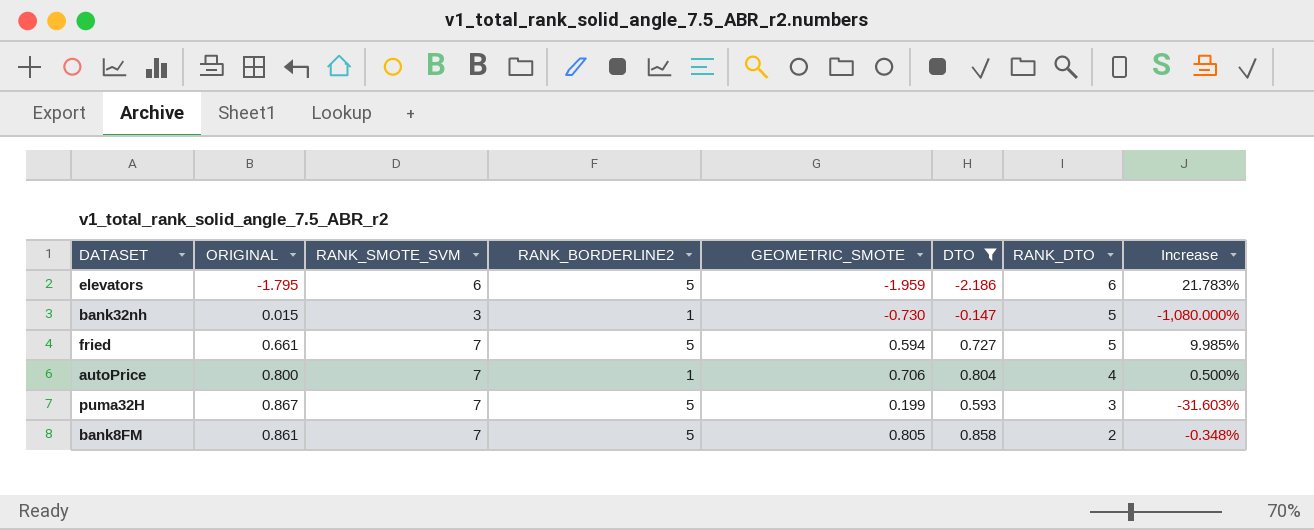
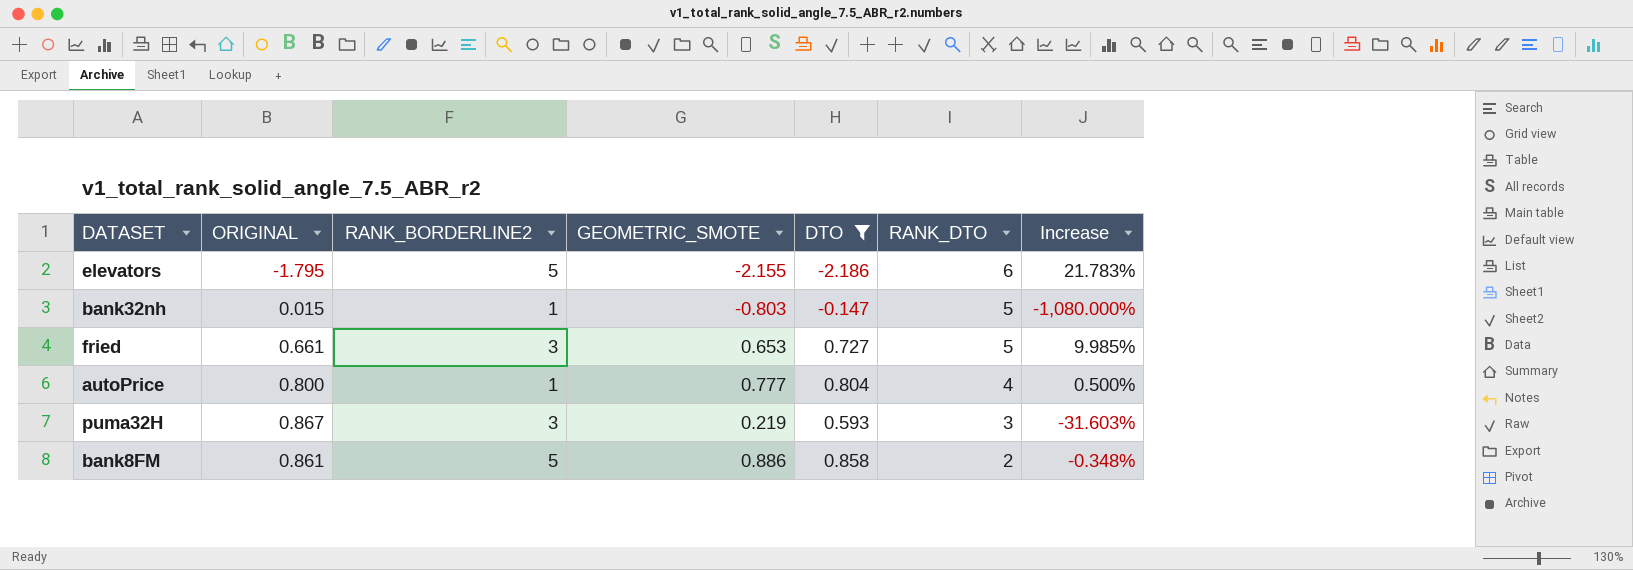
column RANK_SMOTE_SVM | position: 3 -> none
elevators | GEOMETRIC_SMOTE: -1.959 -> -2.155
bank32nh | GEOMETRIC_SMOTE: -0.730 -> -0.803
fried | RANK_BORDERLINE2: 5 -> 3
fried | GEOMETRIC_SMOTE: 0.594 -> 0.653
autoPrice | GEOMETRIC_SMOTE: 0.706 -> 0.777
puma32H | RANK_BORDERLINE2: 5 -> 3
puma32H | GEOMETRIC_SMOTE: 0.199 -> 0.219
bank8FM | GEOMETRIC_SMOTE: 0.805 -> 0.886

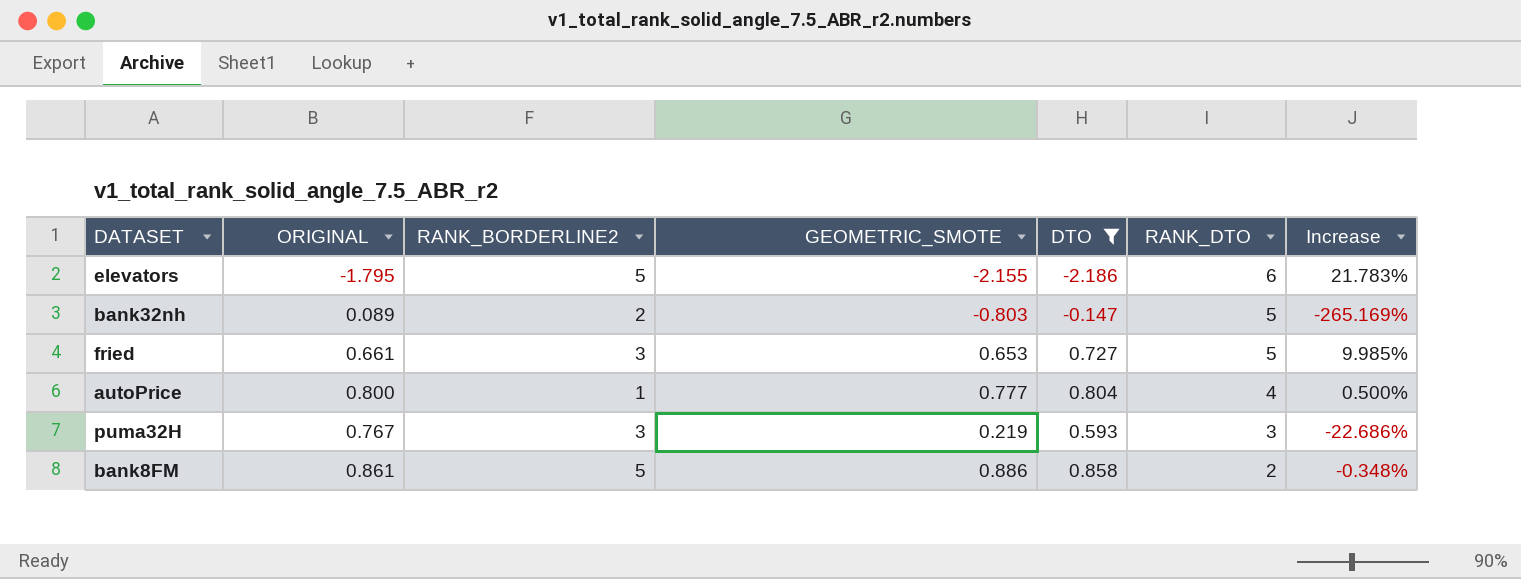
bank32nh | ORIGINAL: 0.015 -> 0.089
bank32nh | RANK_BORDERLINE2: 1 -> 2
bank32nh | Increase: -1,080.000% -> -265.169%
puma32H | ORIGINAL: 0.867 -> 0.767
puma32H | Increase: -31.603% -> -22.686%

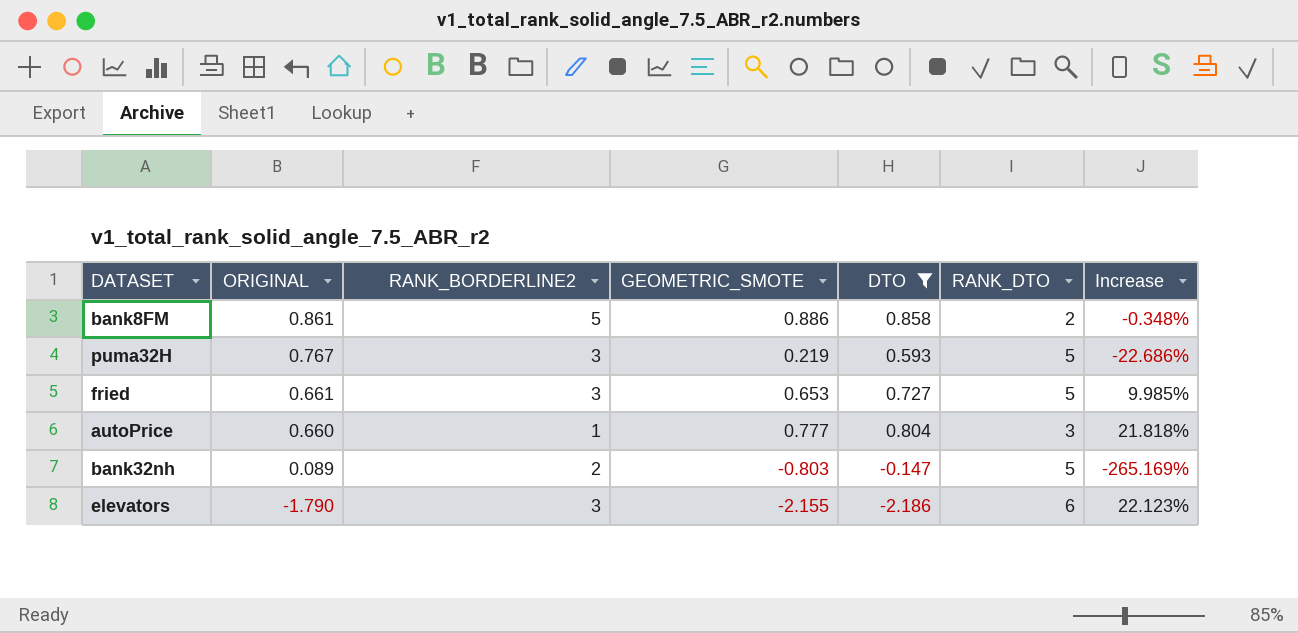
row order: RANK_DTO descending -> ORIGINAL descending
puma32H | RANK_DTO: 3 -> 5
autoPrice | ORIGINAL: 0.800 -> 0.660
autoPrice | RANK_DTO: 4 -> 3
autoPrice | Increase: 0.500% -> 21.818%
elevators | ORIGINAL: -1.795 -> -1.790
elevators | RANK_BORDERLINE2: 5 -> 3
elevators | Increase: 21.783% -> 22.123%

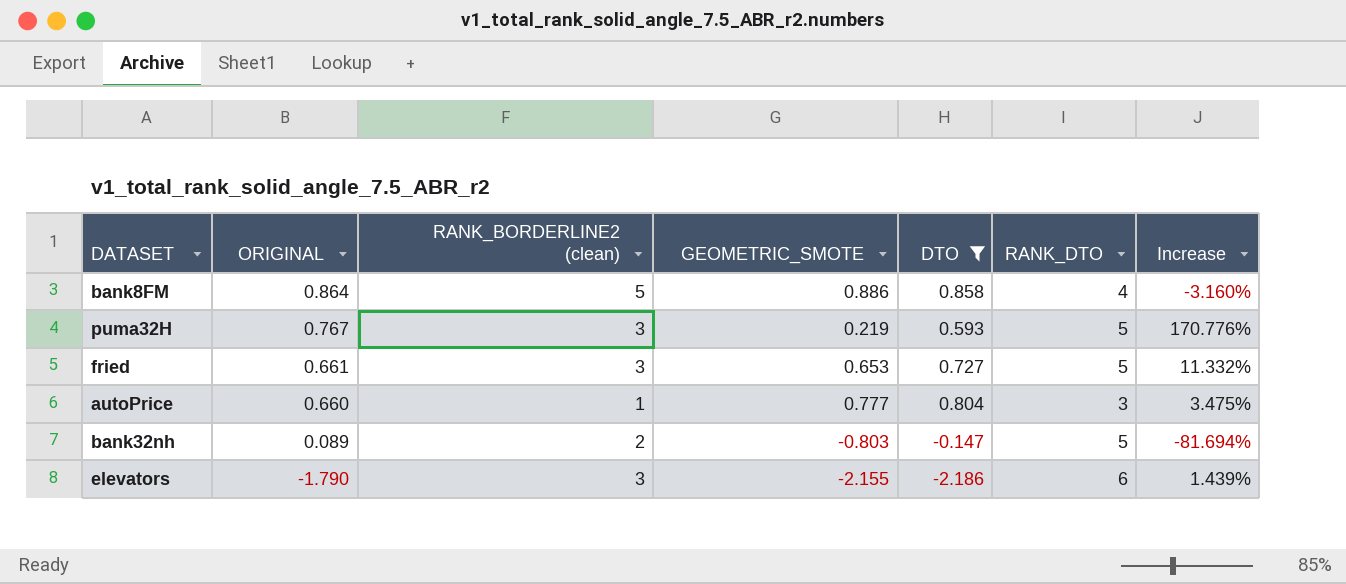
column name: RANK_BORDERLINE2 -> RANK_BORDERLINE2 (clean)
column Increase | formula: ([DTO] - [ORIGINAL]) / [ORIGINAL] -> ([DTO] - [GEOMETRIC_SMOTE]) / [GEOMETRIC_SMOTE]
bank8FM | ORIGINAL: 0.861 -> 0.864
bank8FM | RANK_DTO: 2 -> 4

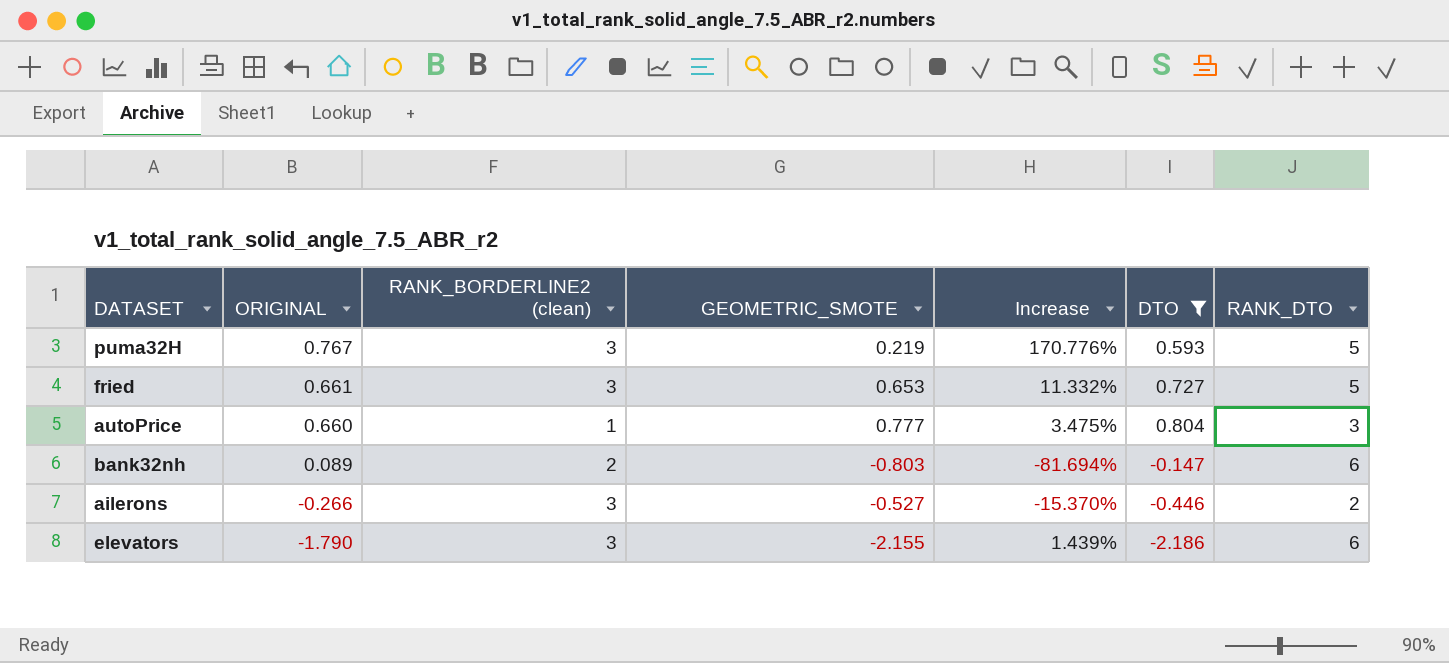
column Increase | position: 7 -> 5
row bank8FM: 0.864 | 5 | 0.886 | 0.858 | 4 | -3.160% -> none
bank32nh | RANK_DTO: 5 -> 6
row ailerons: none -> -0.266 | 3 | -0.527 | -15.370% | -0.446 | 2

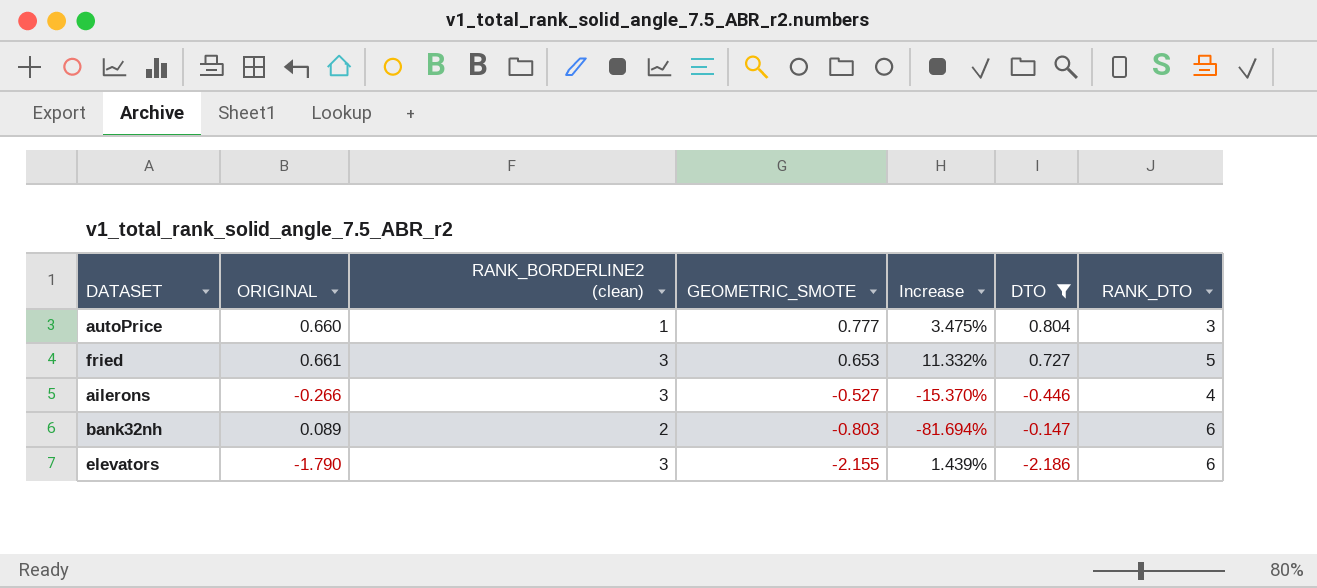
row order: ORIGINAL descending -> GEOMETRIC_SMOTE descending
row puma32H: 0.767 | 3 | 0.219 | 170.776% | 0.593 | 5 -> none
ailerons | RANK_DTO: 2 -> 4

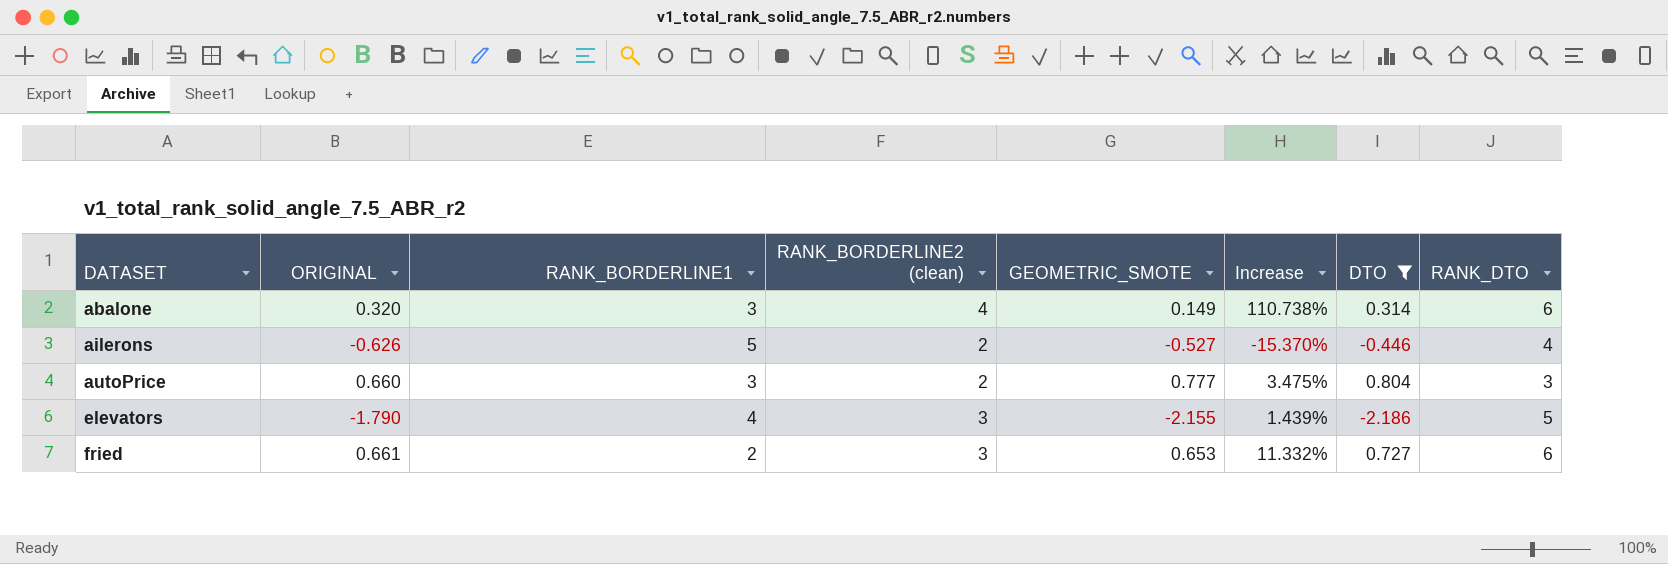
row order: GEOMETRIC_SMOTE descending -> DATASET ascending
column RANK_BORDERLINE1 | position: none -> 3
row bank32nh: 0.089 | 2 | -0.803 | -81.694% | -0.147 | 6 -> none
row abalone: none -> 0.320 | 3 | 4 | 0.149 | 110.738% | 0.314 | 6
ailerons | ORIGINAL: -0.266 -> -0.626
ailerons | RANK_BORDERLINE2 (clean): 3 -> 2
autoPrice | RANK_BORDERLINE2 (clean): 1 -> 2
elevators | RANK_DTO: 6 -> 5
fried | RANK_DTO: 5 -> 6

